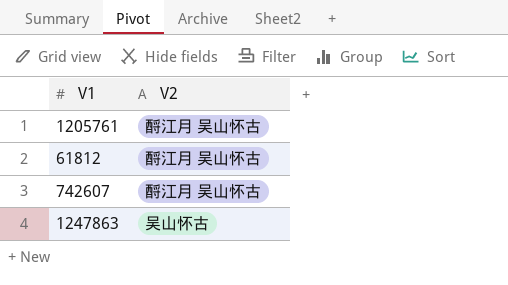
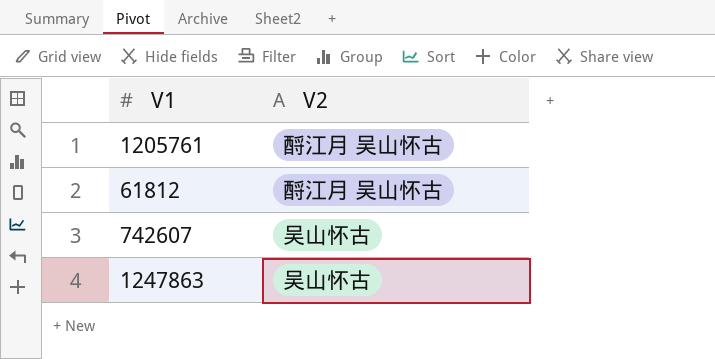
742607 | V2: 酹江月 吴山怀古 -> 吴山怀古

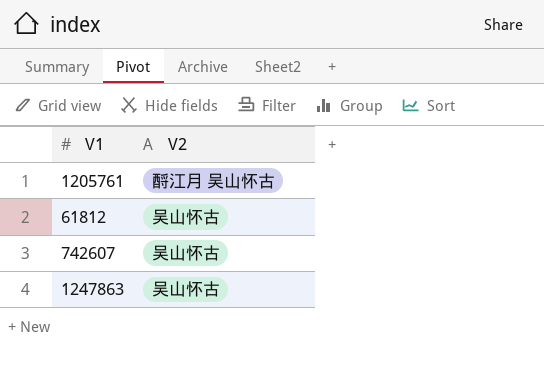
61812 | V2: 酹江月 吴山怀古 -> 吴山怀古

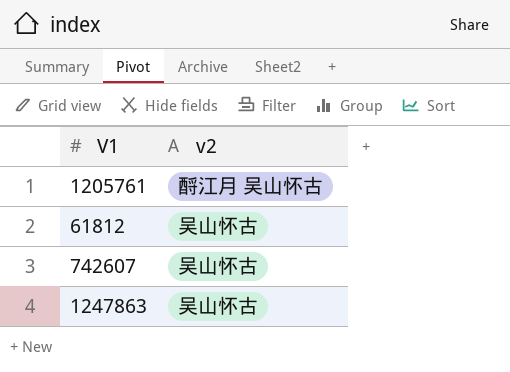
column name: V2 -> v2

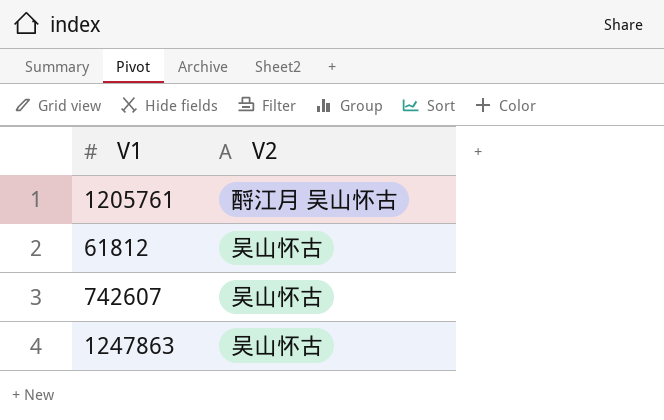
column name: v2 -> V2

